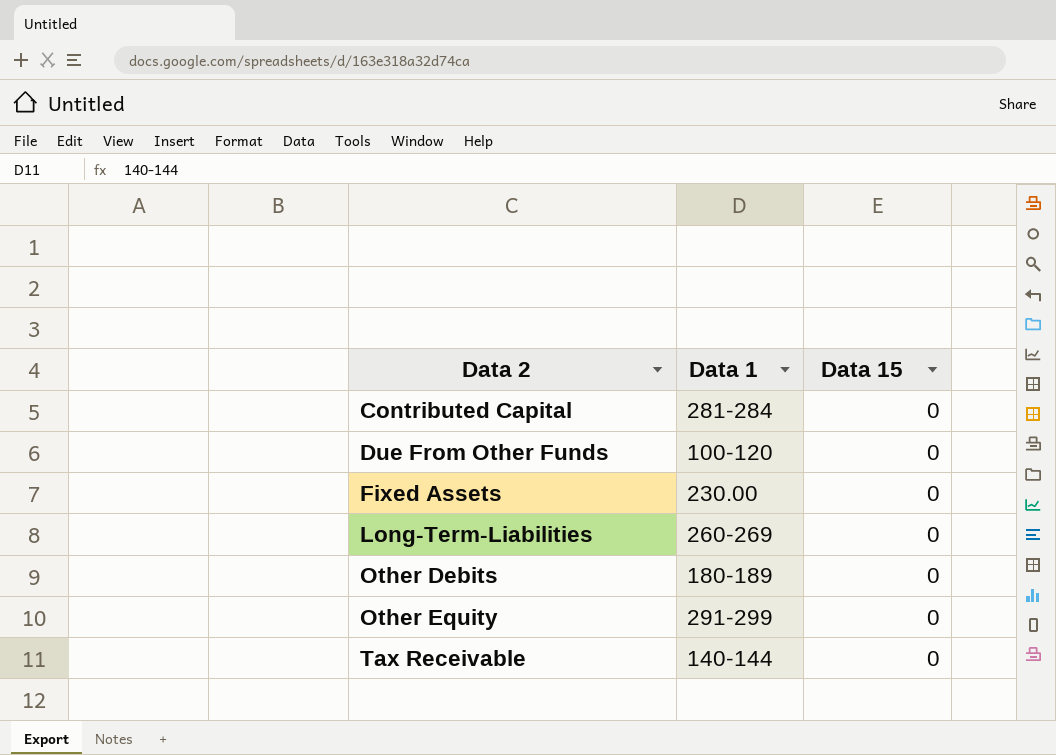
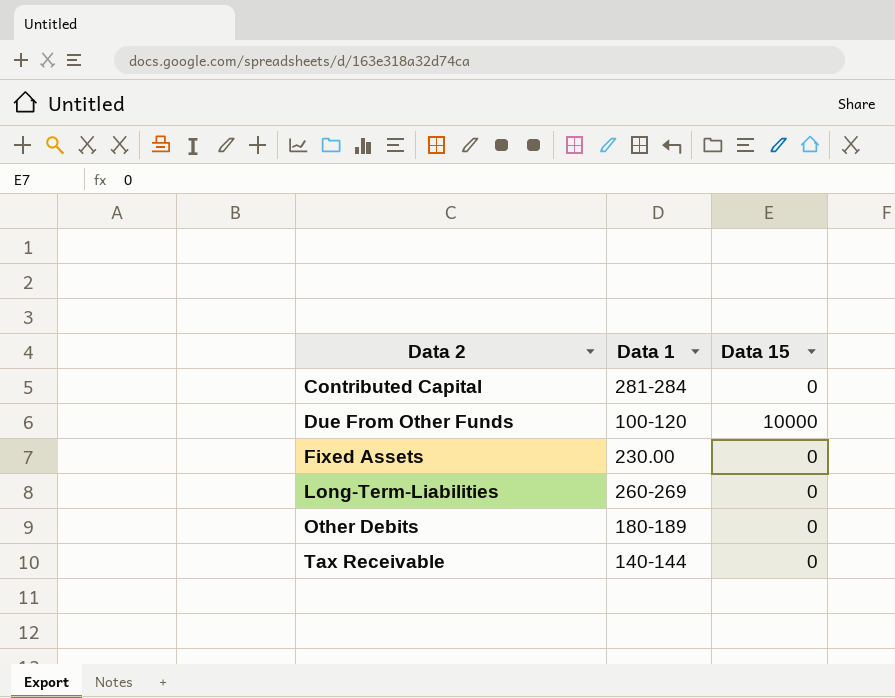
row Other Equity: 291-299 | 0 -> none
Due From Other Funds | Data 15: 0 -> 10000

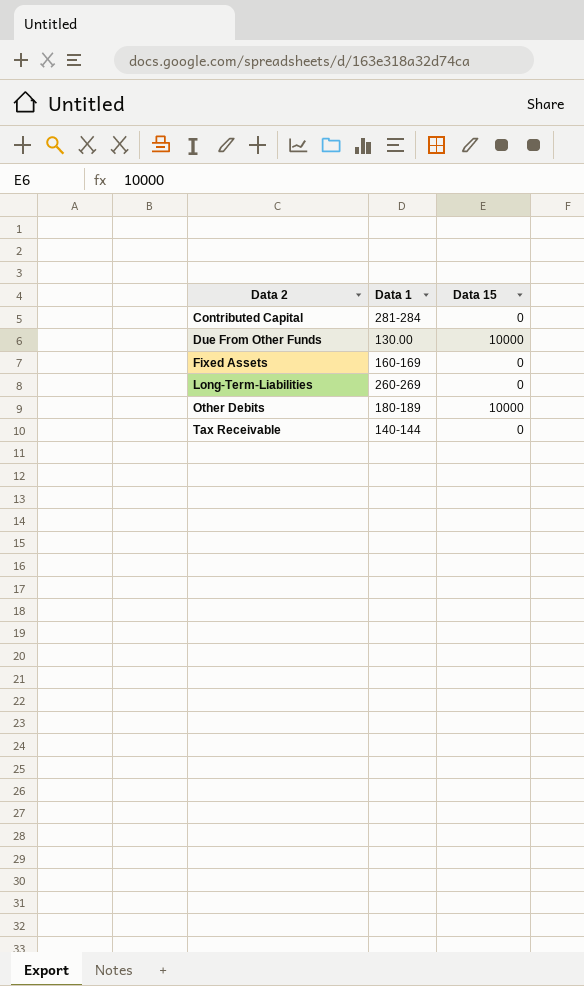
Due From Other Funds | Data 1: 100-120 -> 130.00
Fixed Assets | Data 1: 230.00 -> 160-169
Other Debits | Data 15: 0 -> 10000

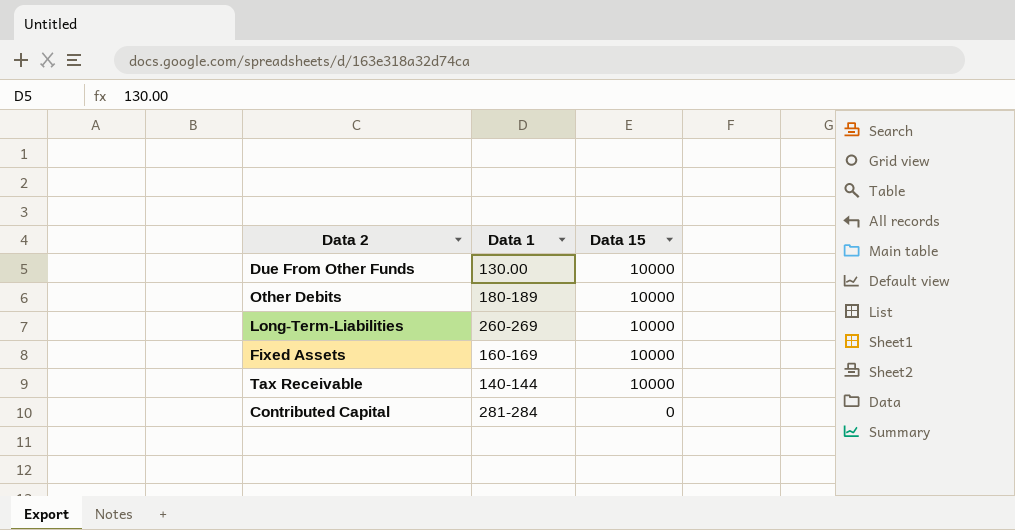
row order: Data 2 ascending -> Data 15 descending
Long-Term-Liabilities | Data 15: 0 -> 10000
Fixed Assets | Data 15: 0 -> 10000
Tax Receivable | Data 15: 0 -> 10000

